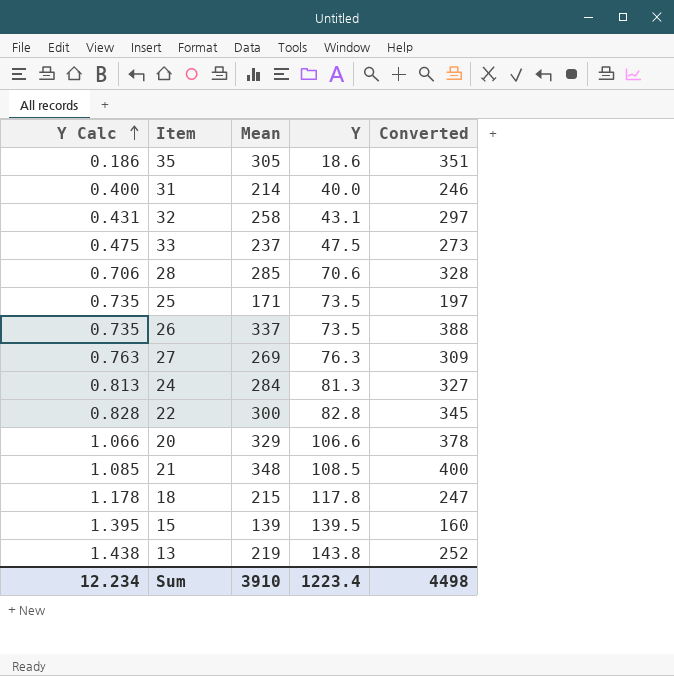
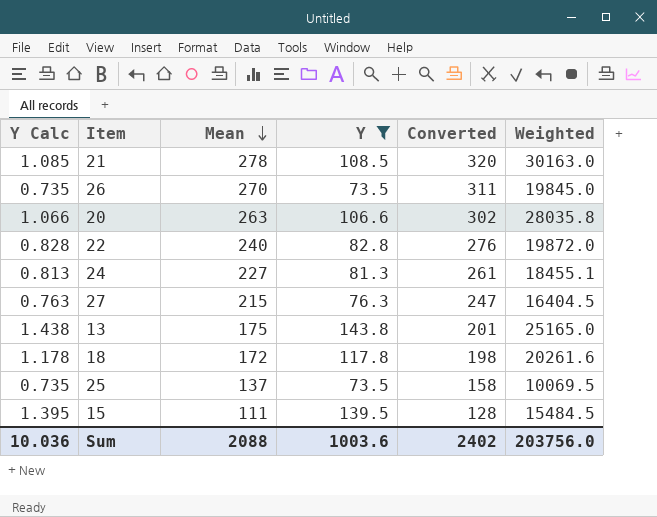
filter: none -> Y >= 73.5
row order: Y Calc ascending -> Mean descending
column Weighted | formula: none -> [Mean] * [Y]
21 | Mean: 348 -> 278
21 | Converted: 400 -> 320
26 | Mean: 337 -> 270
26 | Converted: 388 -> 311
20 | Mean: 329 -> 263
20 | Converted: 378 -> 302
22 | Mean: 300 -> 240
22 | Converted: 345 -> 276
24 | Mean: 284 -> 227
24 | Converted: 327 -> 261
27 | Mean: 269 -> 215
27 | Converted: 309 -> 247
13 | Mean: 219 -> 175
13 | Converted: 252 -> 201
18 | Mean: 215 -> 172
18 | Converted: 247 -> 198
25 | Mean: 171 -> 137
25 | Converted: 197 -> 158
15 | Mean: 139 -> 111
15 | Converted: 160 -> 128
Sum | Y Calc: 12.234 -> 10.036
Sum | Mean: 3910 -> 2088
Sum | Y: 1223.4 -> 1003.6
Sum | Converted: 4498 -> 2402

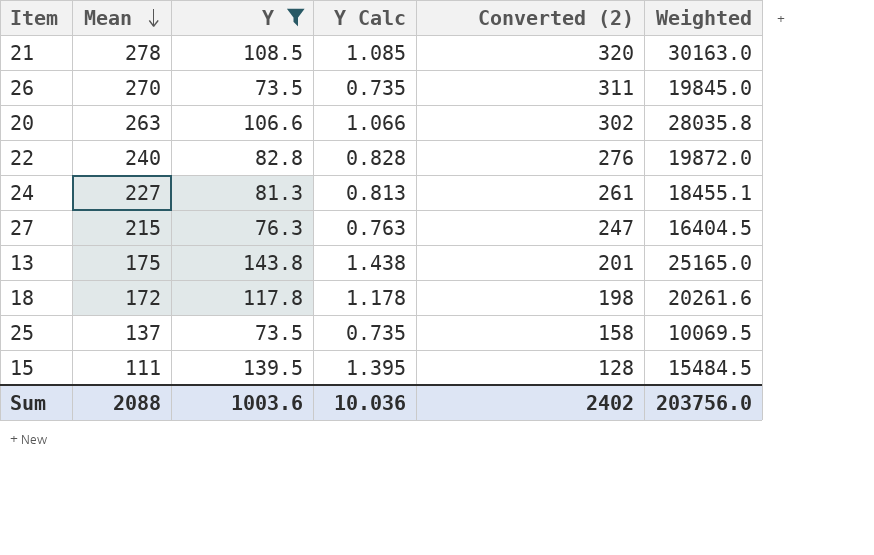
column Y Calc | position: 1 -> 4
column name: Converted -> Converted (2)

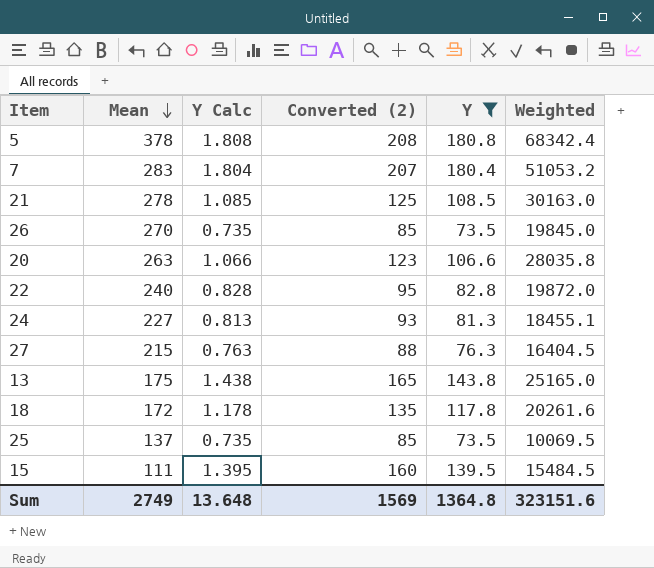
column Converted (2) | formula: [Mean] * 1.15 -> [Y] * 1.15
column Y | position: 3 -> 5
row 5: none -> 378 | 1.808 | 208 | 180.8 | 68342.4
row 7: none -> 283 | 1.804 | 207 | 180.4 | 51053.2
Sum | Mean: 2088 -> 2749
Sum | Y Calc: 10.036 -> 13.648
Sum | Converted (2): 2402 -> 1569
Sum | Y: 1003.6 -> 1364.8
Sum | Weighted: 203756.0 -> 323151.6

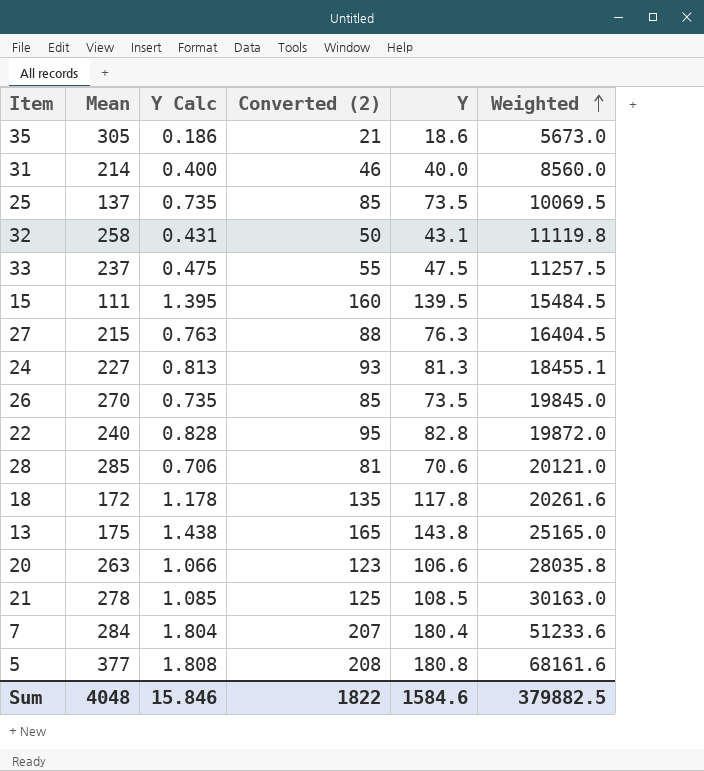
filter: Y >= 73.5 -> none
row order: Mean descending -> Weighted ascending
7 | Mean: 283 -> 284
7 | Weighted: 51053.2 -> 51233.6
5 | Mean: 378 -> 377
5 | Weighted: 68342.4 -> 68161.6
Sum | Mean: 2749 -> 4048
Sum | Y Calc: 13.648 -> 15.846
Sum | Converted (2): 1569 -> 1822
Sum | Y: 1364.8 -> 1584.6
Sum | Weighted: 323151.6 -> 379882.5

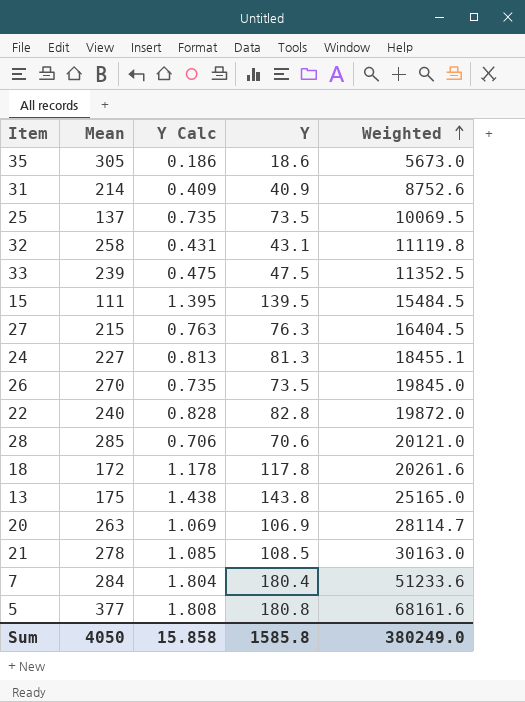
column Converted (2) | formula: [Y] * 1.15 -> none
31 | Y Calc: 0.400 -> 0.409
31 | Y: 40.0 -> 40.9
31 | Weighted: 8560.0 -> 8752.6
33 | Mean: 237 -> 239
33 | Weighted: 11257.5 -> 11352.5
20 | Y Calc: 1.066 -> 1.069
20 | Y: 106.6 -> 106.9
20 | Weighted: 28035.8 -> 28114.7
Sum | Mean: 4048 -> 4050
Sum | Y Calc: 15.846 -> 15.858
Sum | Y: 1584.6 -> 1585.8
Sum | Weighted: 379882.5 -> 380249.0

